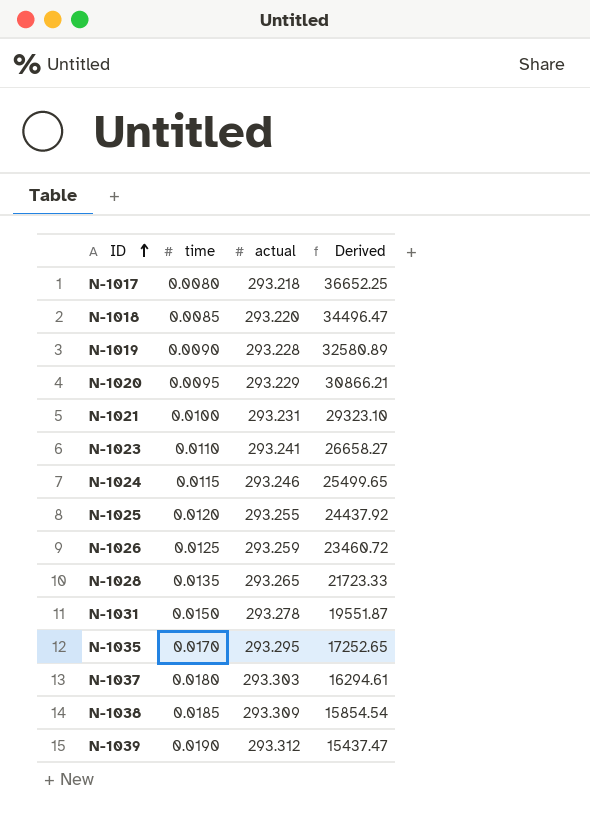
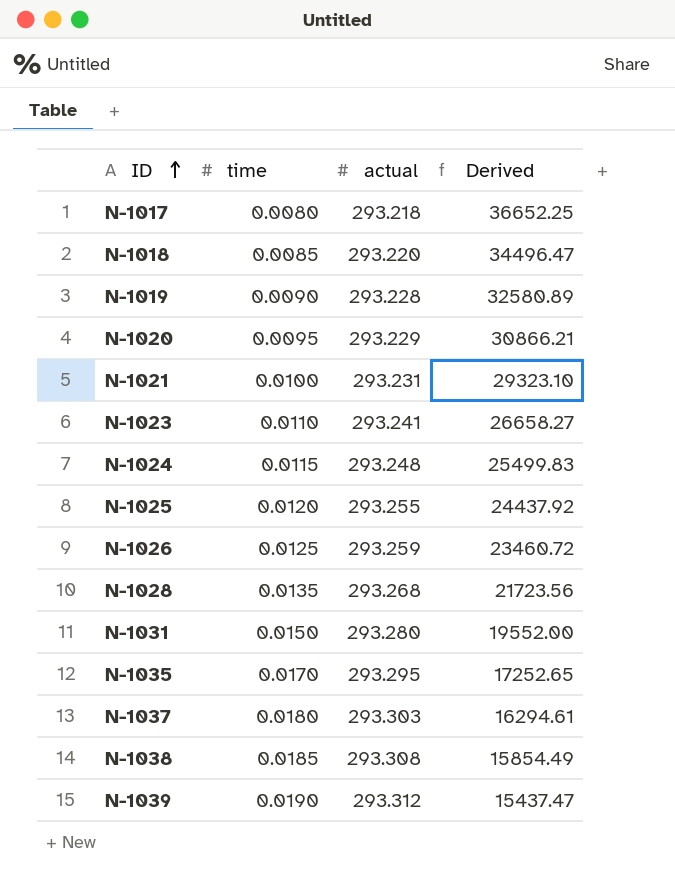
N-1024 | actual: 293.246 -> 293.248
N-1024 | Derived: 25499.65 -> 25499.83
N-1028 | actual: 293.265 -> 293.268
N-1028 | Derived: 21723.33 -> 21723.56
N-1031 | actual: 293.278 -> 293.280
N-1031 | Derived: 19551.87 -> 19552.00
N-1038 | actual: 293.309 -> 293.308
N-1038 | Derived: 15854.54 -> 15854.49

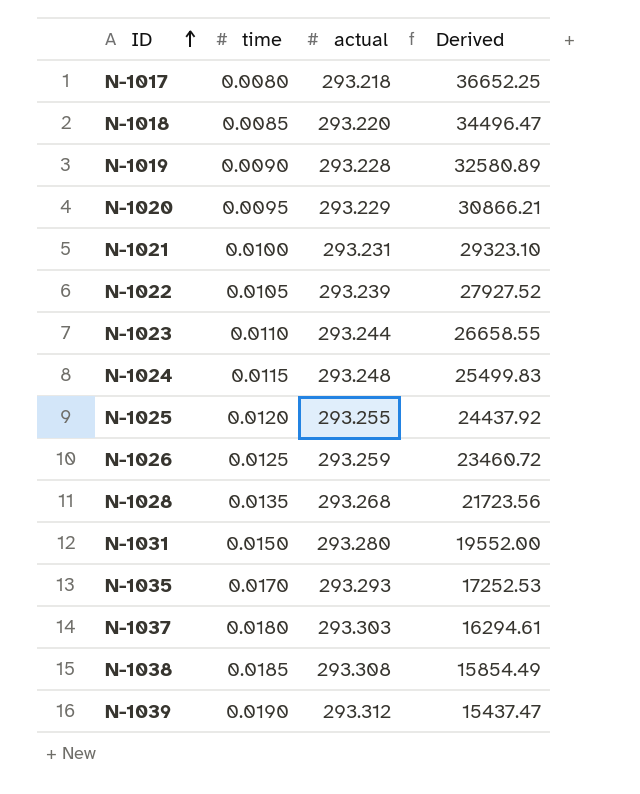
row N-1022: none -> 0.0105 | 293.239 | 27927.52
N-1023 | actual: 293.241 -> 293.244
N-1023 | Derived: 26658.27 -> 26658.55
N-1035 | actual: 293.295 -> 293.293
N-1035 | Derived: 17252.65 -> 17252.53

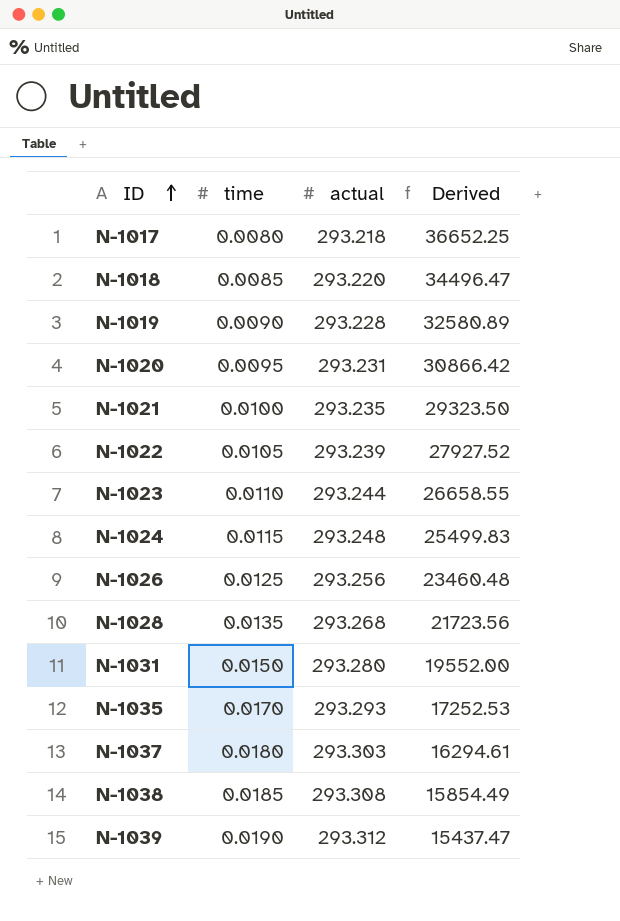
row N-1025: 0.0120 | 293.255 | 24437.92 -> none
N-1020 | actual: 293.229 -> 293.231
N-1020 | Derived: 30866.21 -> 30866.42
N-1021 | actual: 293.231 -> 293.235
N-1021 | Derived: 29323.10 -> 29323.50
N-1026 | actual: 293.259 -> 293.256
N-1026 | Derived: 23460.72 -> 23460.48

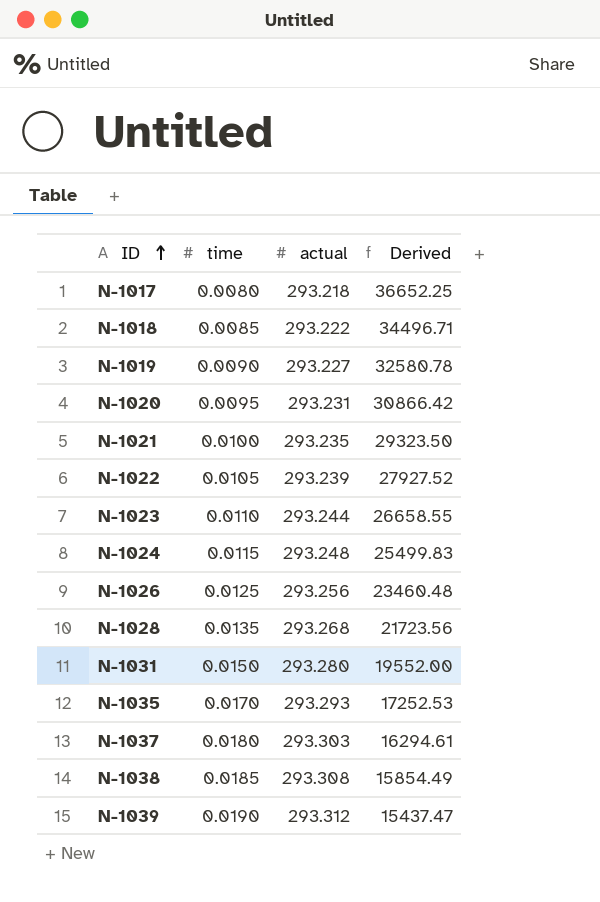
N-1018 | actual: 293.220 -> 293.222
N-1018 | Derived: 34496.47 -> 34496.71
N-1019 | actual: 293.228 -> 293.227
N-1019 | Derived: 32580.89 -> 32580.78

